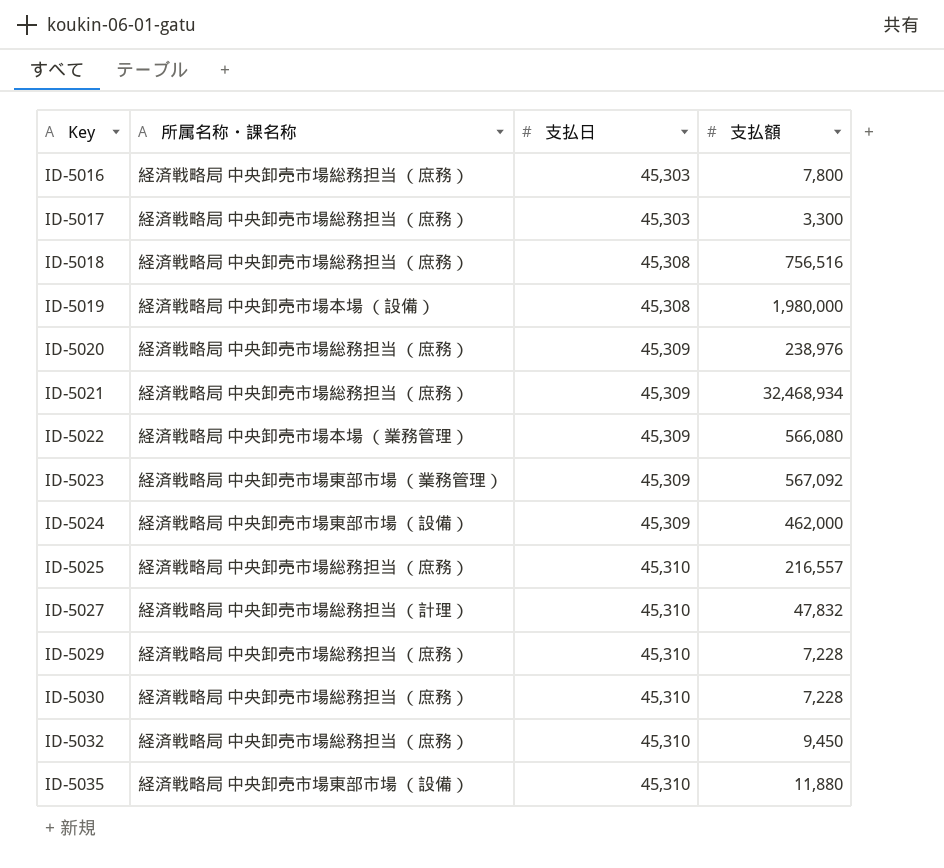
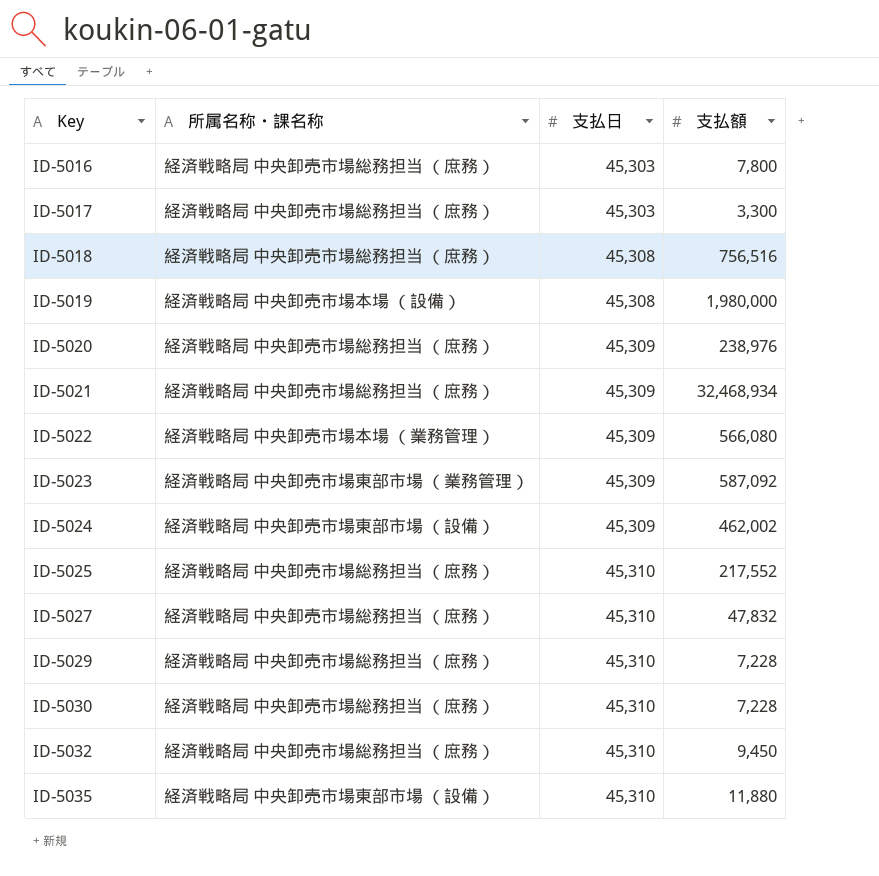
ID-5023 | 支払額: 567,092 -> 587,092
ID-5024 | 支払額: 462,000 -> 462,002
ID-5025 | 支払額: 216,557 -> 217,552
ID-5027 | 所属名称・課名称: 経済戦略局 中央卸売市場総務担当 （計理） -> 経済戦略局 中央卸売市場総務担当 （庶務）

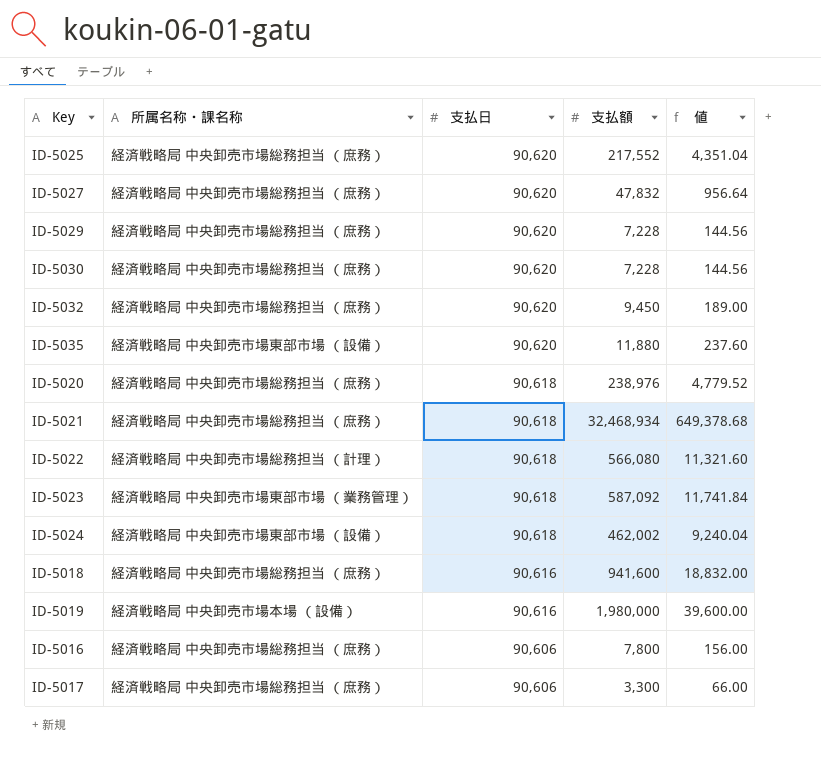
row order: Key ascending -> 支払日 descending
column 値 | formula: none -> [支払額] * 0.02
ID-5025 | 支払日: 45,310 -> 90,620
ID-5027 | 支払日: 45,310 -> 90,620
ID-5029 | 支払日: 45,310 -> 90,620
ID-5030 | 支払日: 45,310 -> 90,620
ID-5032 | 支払日: 45,310 -> 90,620
ID-5035 | 支払日: 45,310 -> 90,620
ID-5020 | 支払日: 45,309 -> 90,618
ID-5021 | 支払日: 45,309 -> 90,618
ID-5022 | 所属名称・課名称: 経済戦略局 中央卸売市場本場 （業務管理） -> 経済戦略局 中央卸売市場総務担当 （計理）
ID-5022 | 支払日: 45,309 -> 90,618
ID-5023 | 支払日: 45,309 -> 90,618
ID-5024 | 支払日: 45,309 -> 90,618
ID-5018 | 支払日: 45,308 -> 90,616
ID-5018 | 支払額: 756,516 -> 941,600
ID-5019 | 支払日: 45,308 -> 90,616
ID-5016 | 支払日: 45,303 -> 90,606
ID-5017 | 支払日: 45,303 -> 90,606

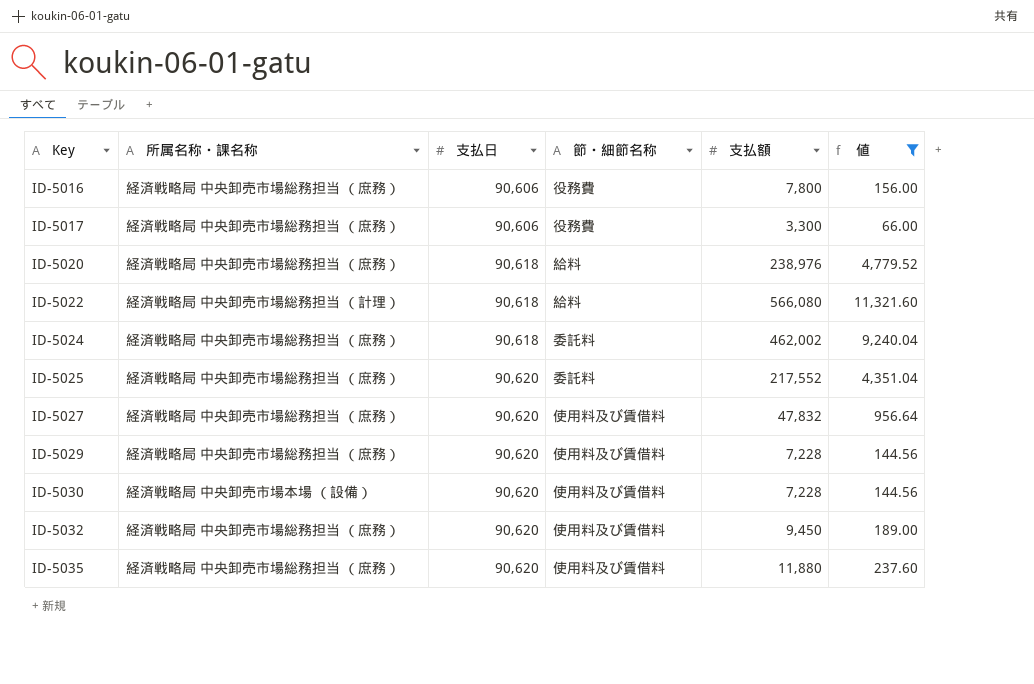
filter: none -> 値 <= 11,321.60
row order: 支払日 descending -> Key ascending
column 節・細節名称 | position: none -> 4
ID-5024 | 所属名称・課名称: 経済戦略局 中央卸売市場東部市場 （設備） -> 経済戦略局 中央卸売市場総務担当 （庶務）
ID-5030 | 所属名称・課名称: 経済戦略局 中央卸売市場総務担当 （庶務） -> 経済戦略局 中央卸売市場本場 （設備）
ID-5035 | 所属名称・課名称: 経済戦略局 中央卸売市場東部市場 （設備） -> 経済戦略局 中央卸売市場総務担当 （庶務）

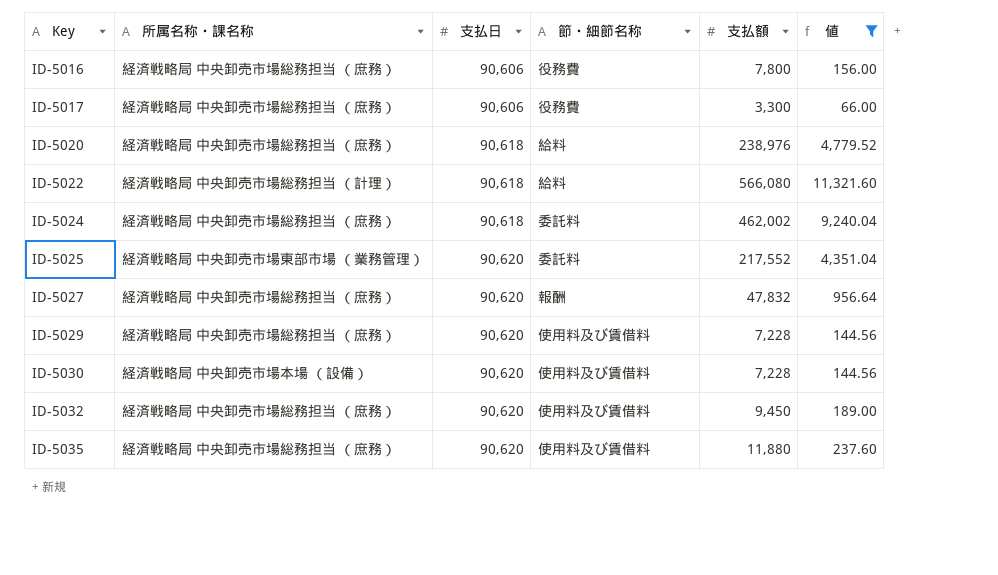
ID-5025 | 所属名称・課名称: 経済戦略局 中央卸売市場総務担当 （庶務） -> 経済戦略局 中央卸売市場東部市場 （業務管理）
ID-5027 | 節・細節名称: 使用料及び賃借料 -> 報酬

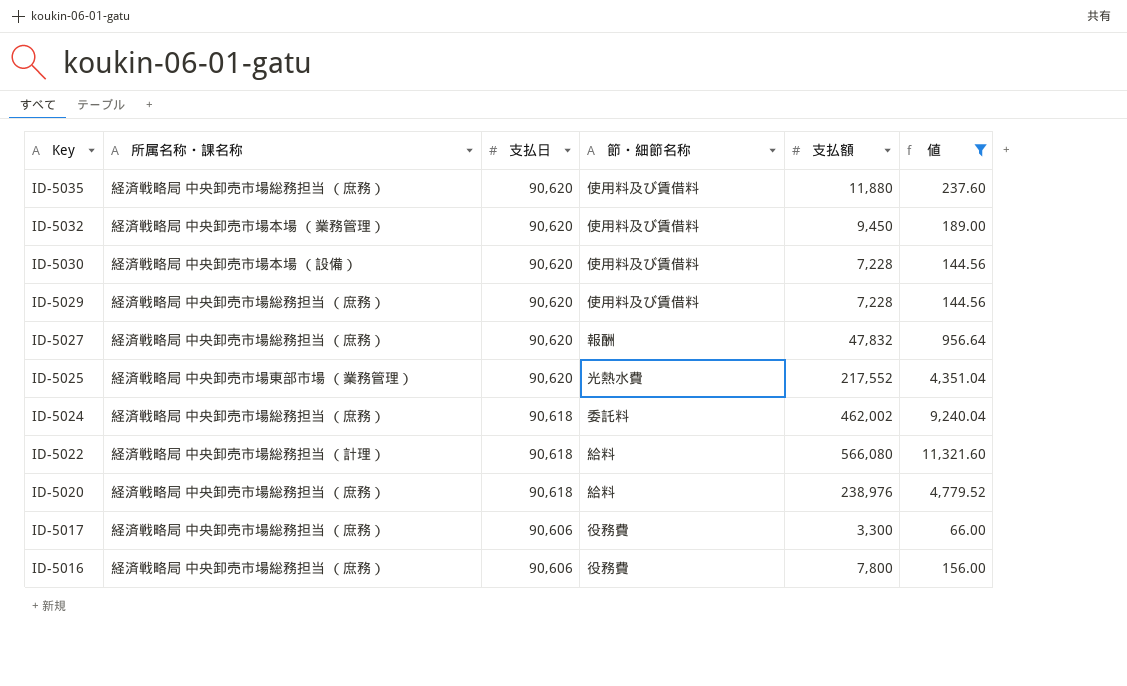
row order: Key ascending -> Key descending
ID-5032 | 所属名称・課名称: 経済戦略局 中央卸売市場総務担当 （庶務） -> 経済戦略局 中央卸売市場本場 （業務管理）
ID-5025 | 節・細節名称: 委託料 -> 光熱水費

